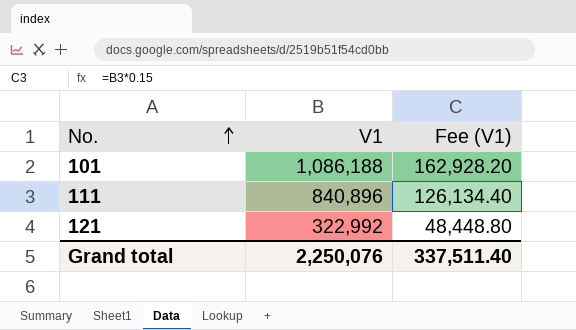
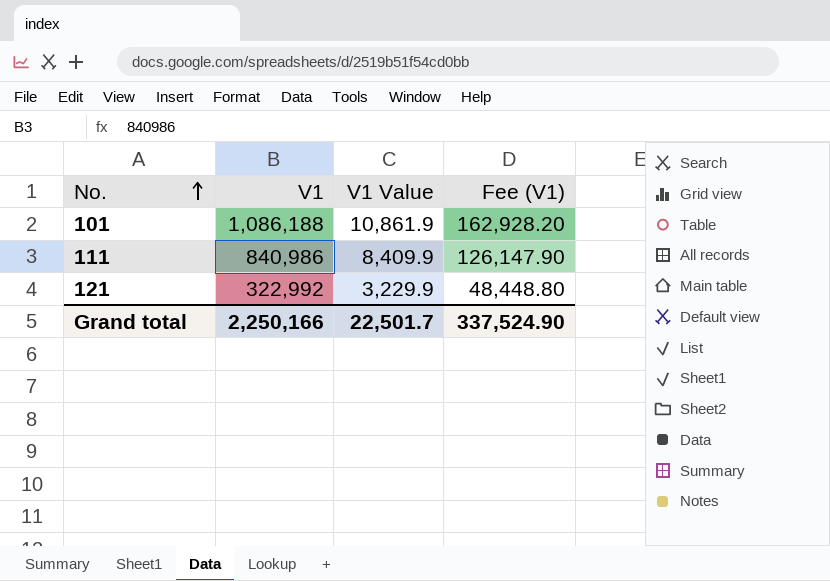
column V1 Value | formula: none -> [V1] * 0.01
111 | V1: 840,896 -> 840,986
111 | Fee (V1): 126,134.40 -> 126,147.90
Grand total | V1: 2,250,076 -> 2,250,166
Grand total | Fee (V1): 337,511.40 -> 337,524.90

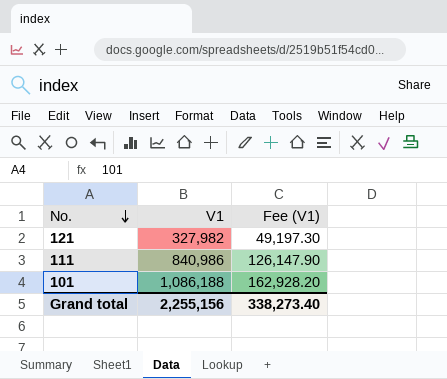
row order: No. ascending -> No. descending
column V1 Value | formula: [V1] * 0.01 -> none
121 | V1: 322,992 -> 327,982
121 | Fee (V1): 48,448.80 -> 49,197.30
Grand total | V1: 2,250,166 -> 2,255,156
Grand total | Fee (V1): 337,524.90 -> 338,273.40

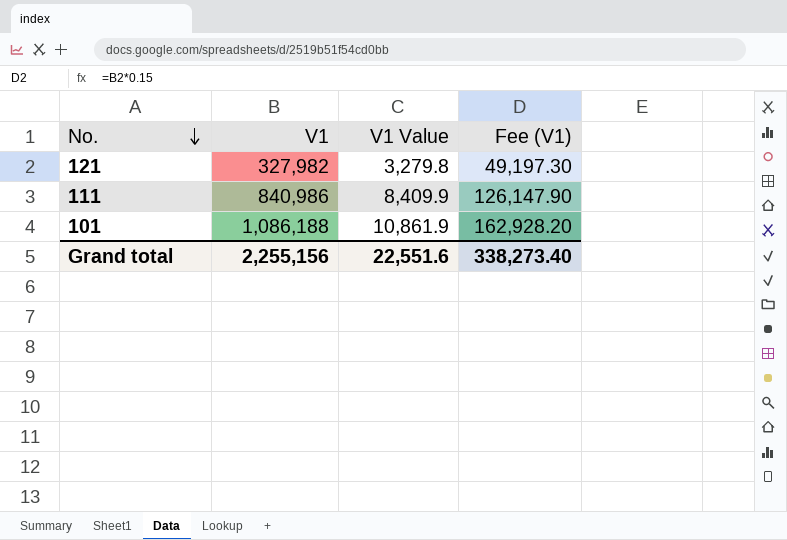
column V1 Value | formula: none -> [V1] * 0.01

